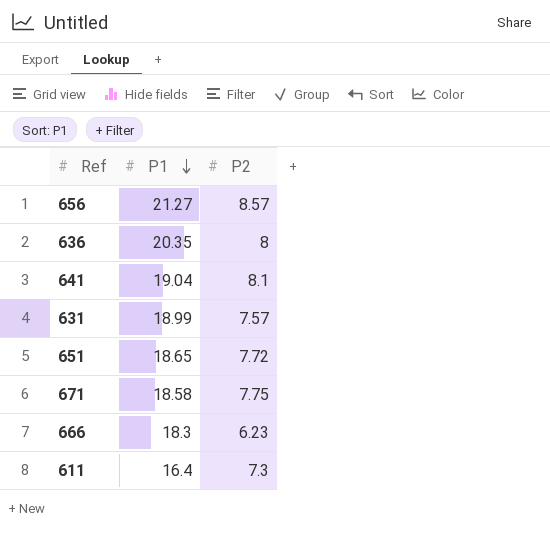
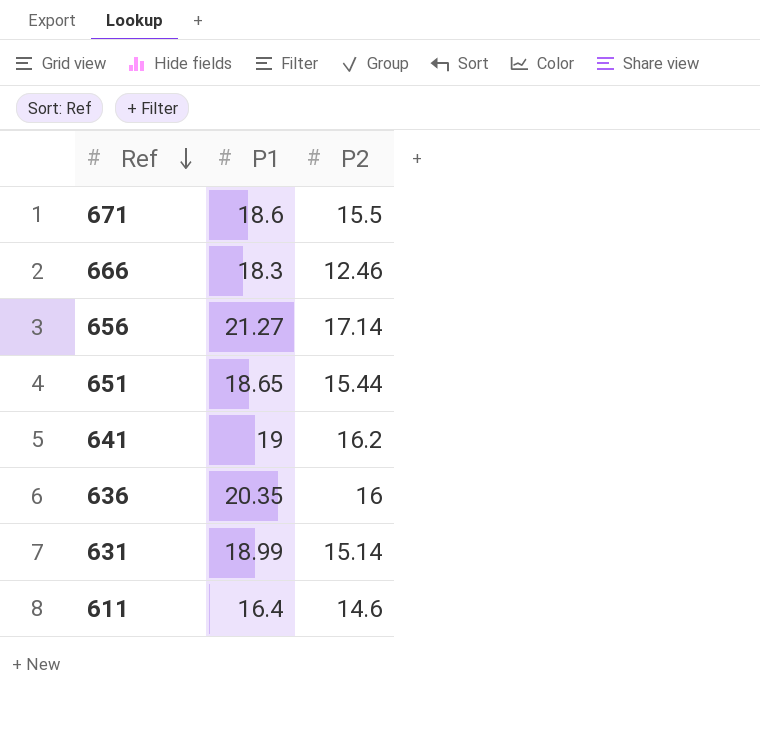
row order: P1 descending -> Ref descending
671 | P1: 18.58 -> 18.6
671 | P2: 7.75 -> 15.5
666 | P2: 6.23 -> 12.46
656 | P2: 8.57 -> 17.14
651 | P2: 7.72 -> 15.44
641 | P1: 19.04 -> 19
641 | P2: 8.1 -> 16.2
636 | P2: 8 -> 16
631 | P2: 7.57 -> 15.14
611 | P2: 7.3 -> 14.6

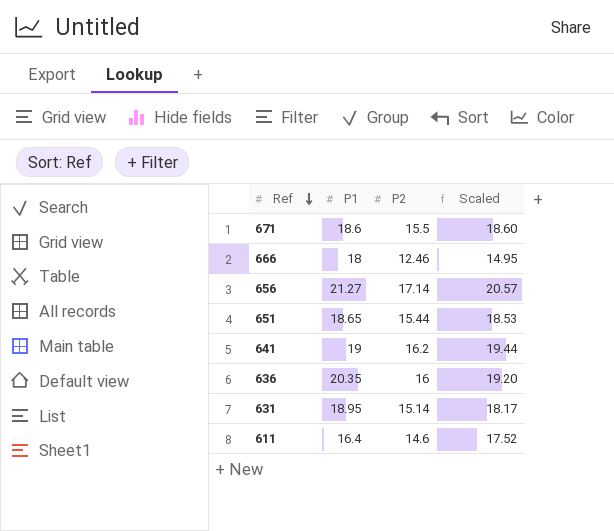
column Scaled | formula: none -> [P2] * 1.2
666 | P1: 18.3 -> 18
631 | P1: 18.99 -> 18.95

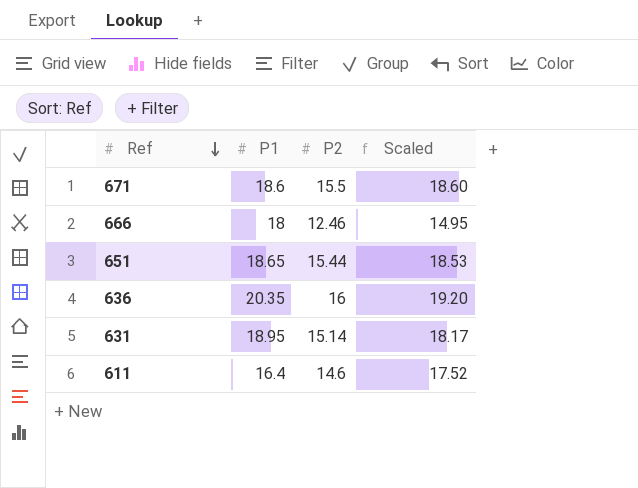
row 656: 21.27 | 17.14 | 20.57 -> none
row 641: 19 | 16.2 | 19.44 -> none

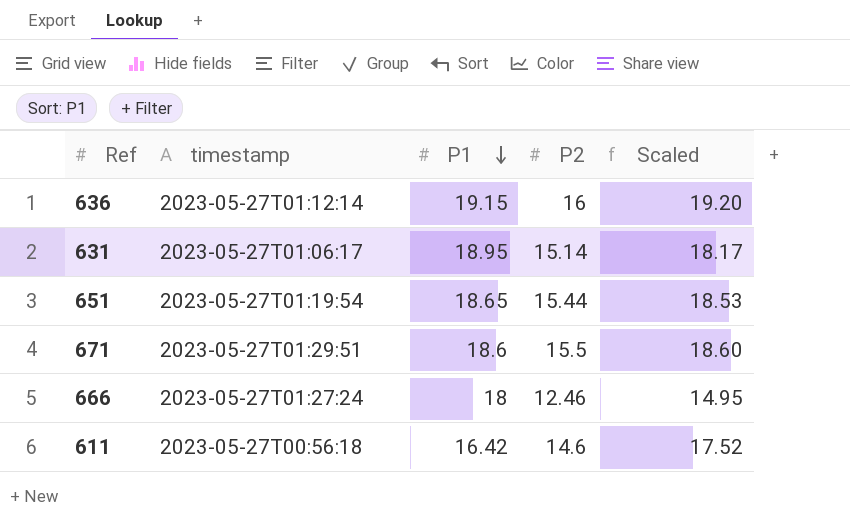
row order: Ref descending -> P1 descending
column timestamp | position: none -> 2
636 | P1: 20.35 -> 19.15
611 | P1: 16.4 -> 16.42

